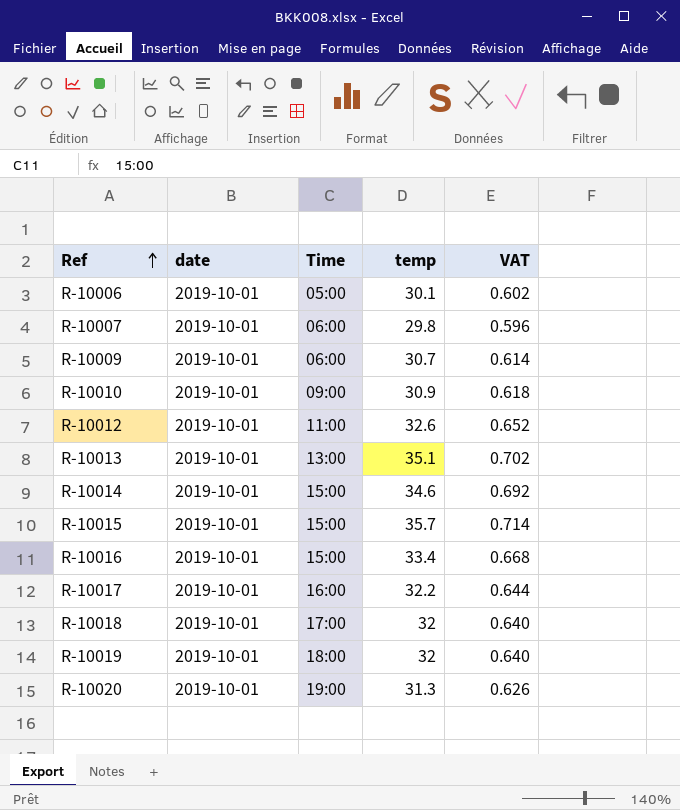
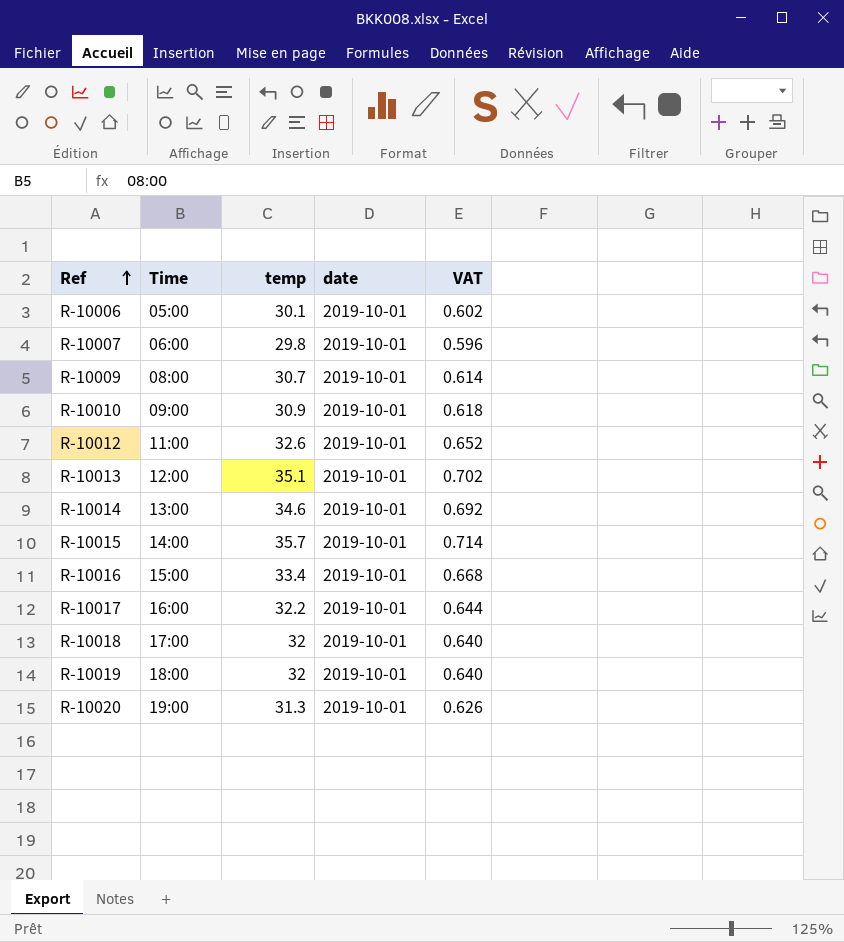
column date | position: 2 -> 4
R-10009 | Time: 06:00 -> 08:00
R-10013 | Time: 13:00 -> 12:00
R-10014 | Time: 15:00 -> 13:00
R-10015 | Time: 15:00 -> 14:00

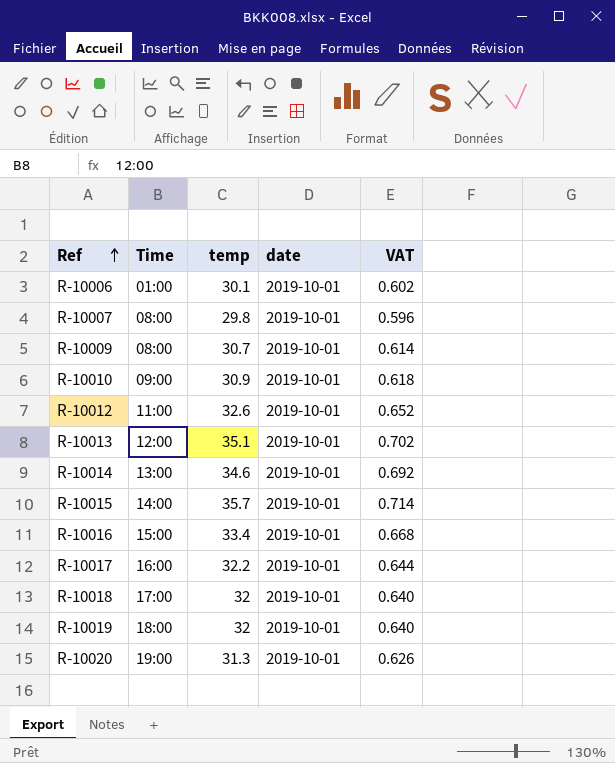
R-10006 | Time: 05:00 -> 01:00
R-10007 | Time: 06:00 -> 08:00

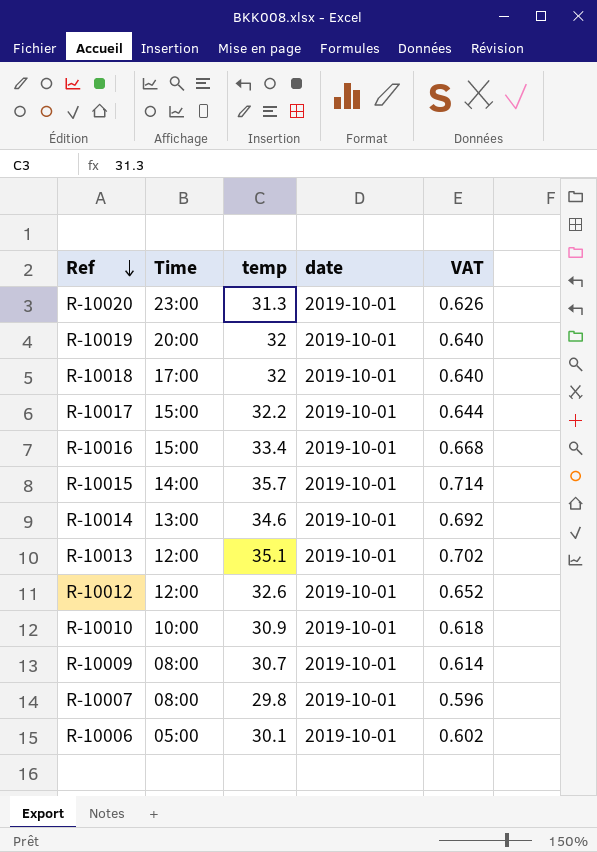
row order: Ref ascending -> Ref descending
R-10020 | Time: 19:00 -> 23:00
R-10019 | Time: 18:00 -> 20:00
R-10017 | Time: 16:00 -> 15:00
R-10012 | Time: 11:00 -> 12:00
R-10010 | Time: 09:00 -> 10:00
R-10006 | Time: 01:00 -> 05:00

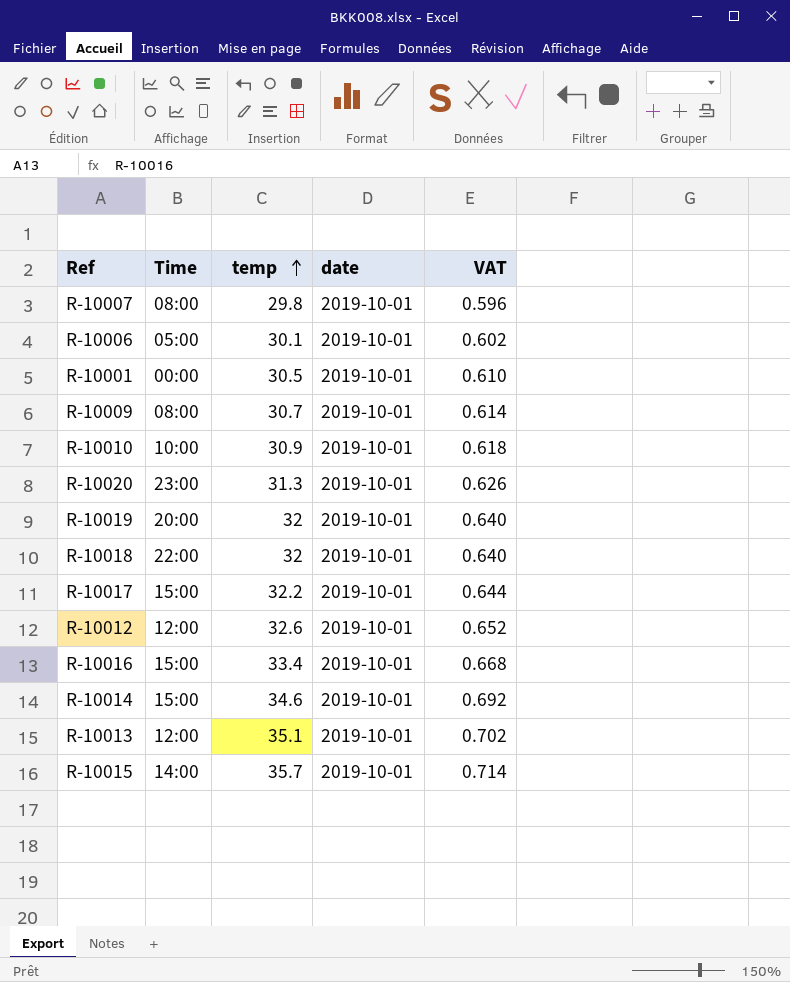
row order: Ref descending -> temp ascending
row R-10001: none -> 00:00 | 30.5 | 2019-10-01 | 0.610
R-10018 | Time: 17:00 -> 22:00
R-10014 | Time: 13:00 -> 15:00

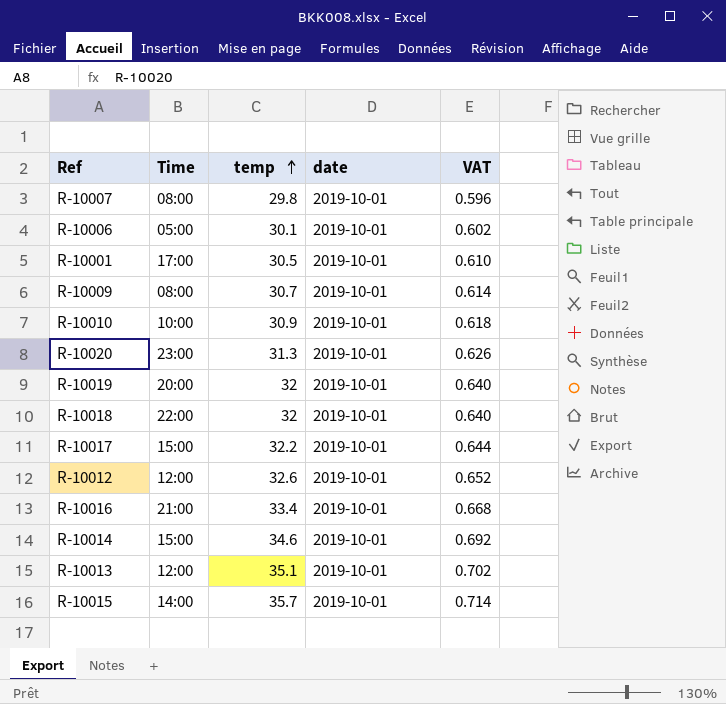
R-10001 | Time: 00:00 -> 17:00
R-10016 | Time: 15:00 -> 21:00

